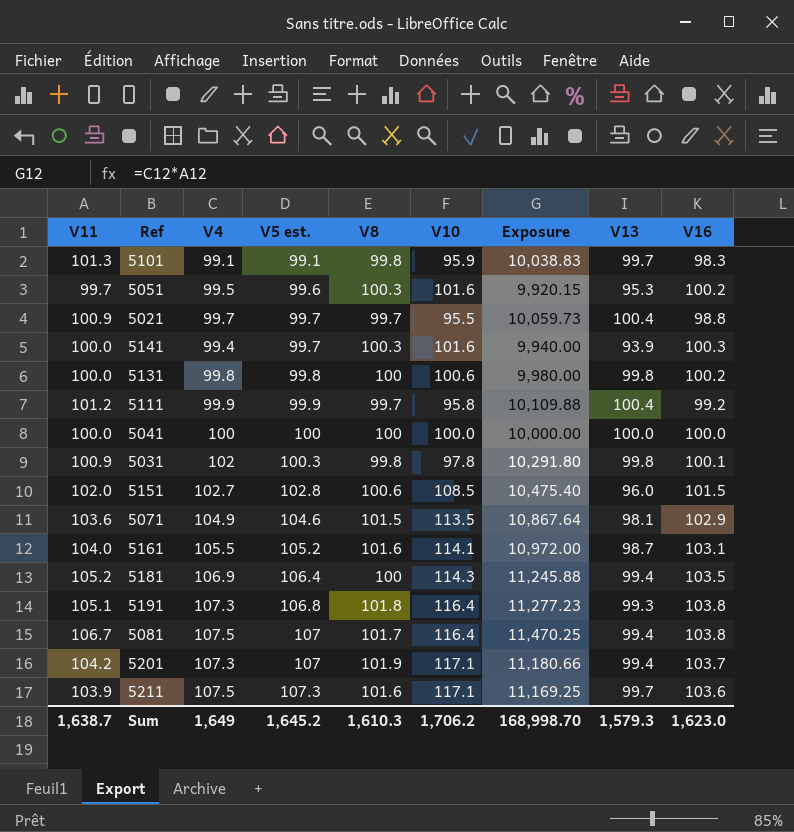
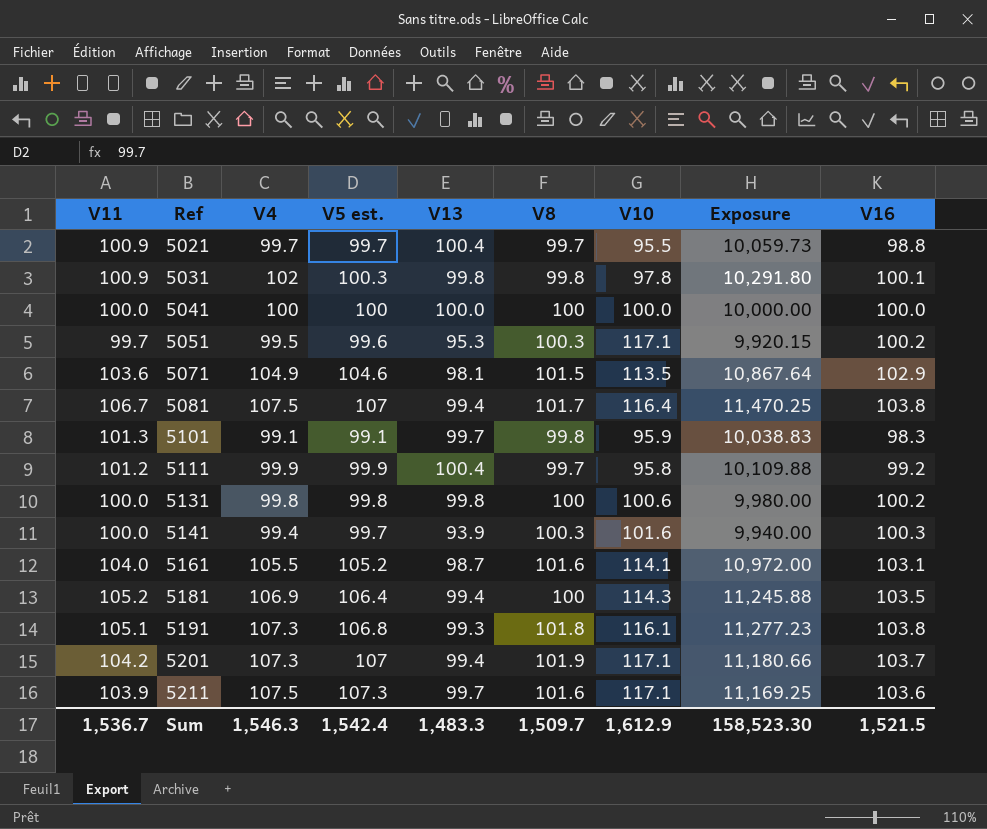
row order: V5 est. ascending -> Ref ascending
column V13 | position: 8 -> 5
row 5151: 102.0 | 102.7 | 102.8 | 100.6 | 108.5 | 10,475.40 | 96.0 | 101.5 -> none
5051 | V10: 101.6 -> 117.1
5191 | V10: 116.4 -> 116.1
Sum | V11: 1,638.7 -> 1,536.7
Sum | V4: 1,649 -> 1,546.3
Sum | V5 est.: 1,645.2 -> 1,542.4
Sum | V13: 1,579.3 -> 1,483.3
Sum | V8: 1,610.3 -> 1,509.7
Sum | V10: 1,706.2 -> 1,612.9
Sum | Exposure: 168,998.70 -> 158,523.30
Sum | V16: 1,623.0 -> 1,521.5

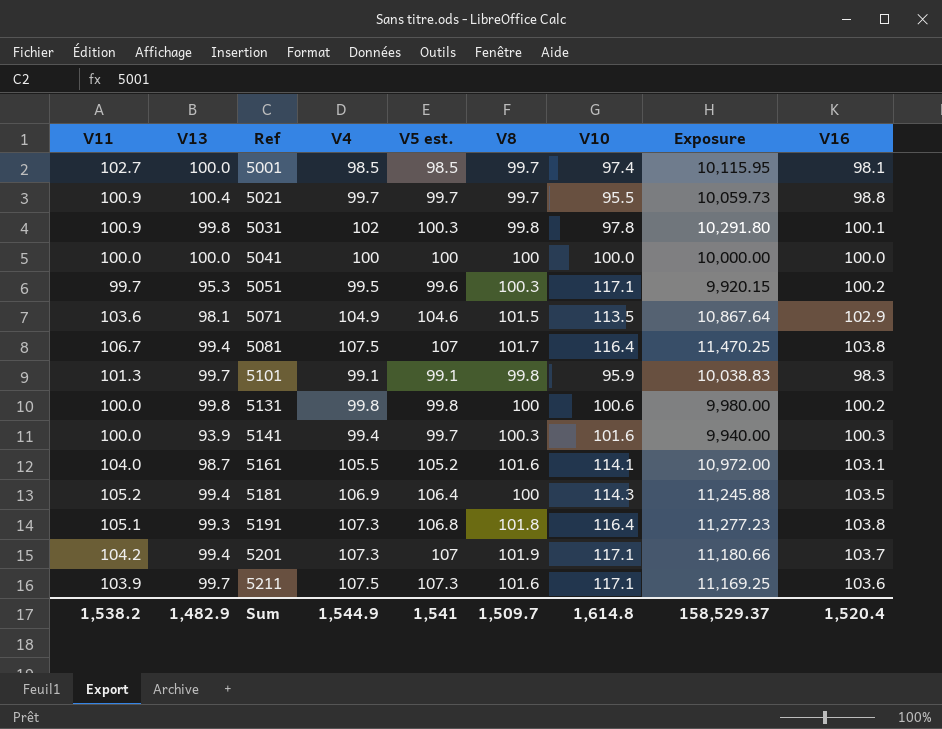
column V13 | position: 5 -> 2
row 5111: 101.2 | 99.9 | 99.9 | 100.4 | 99.7 | 95.8 | 10,109.88 | 99.2 -> none
row 5001: none -> 102.7 | 100.0 | 98.5 | 98.5 | 99.7 | 97.4 | 10,115.95 | 98.1
5191 | V10: 116.1 -> 116.4
Sum | V11: 1,536.7 -> 1,538.2
Sum | V13: 1,483.3 -> 1,482.9
Sum | V4: 1,546.3 -> 1,544.9
Sum | V5 est.: 1,542.4 -> 1,541
Sum | V10: 1,612.9 -> 1,614.8
Sum | Exposure: 158,523.30 -> 158,529.37
Sum | V16: 1,521.5 -> 1,520.4

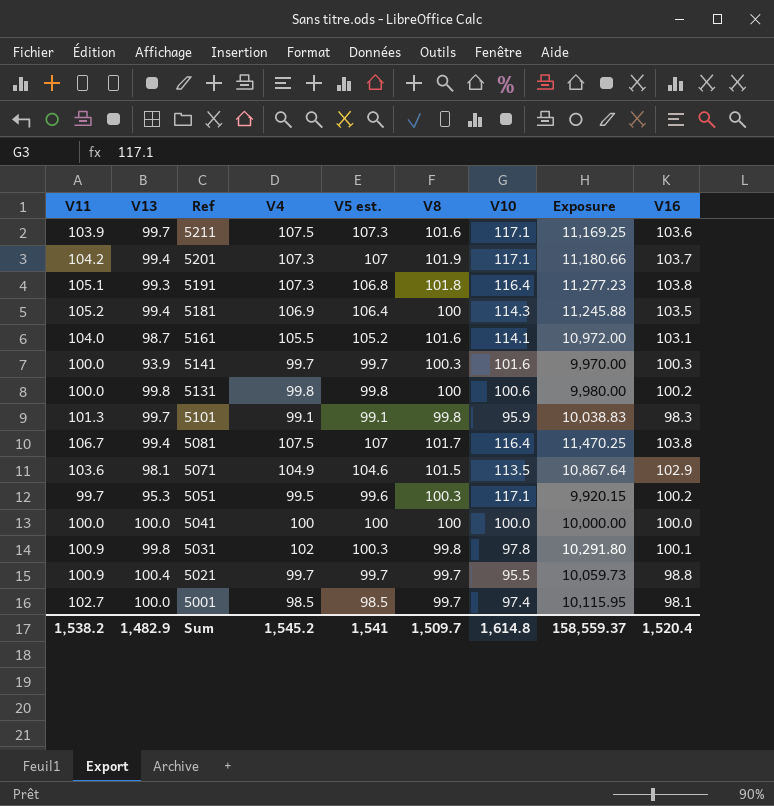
row order: Ref ascending -> Ref descending
5141 | V4: 99.4 -> 99.7
5141 | Exposure: 9,940.00 -> 9,970.00
Sum | V4: 1,544.9 -> 1,545.2
Sum | Exposure: 158,529.37 -> 158,559.37

